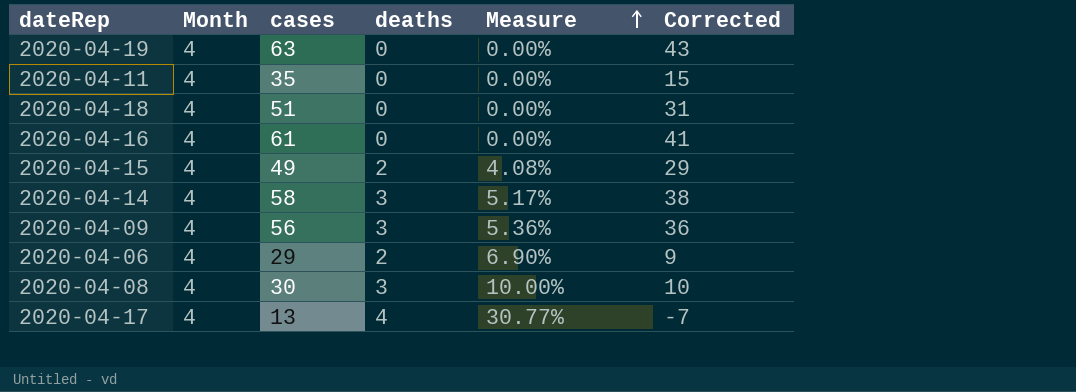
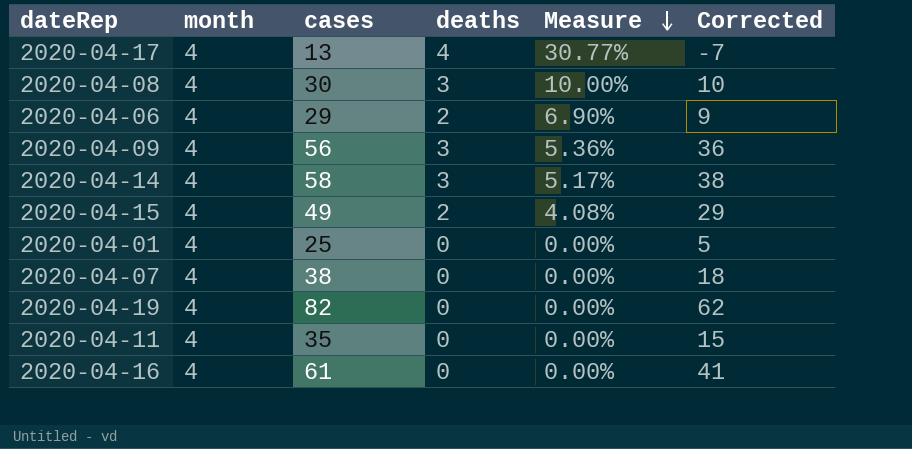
row order: Measure ascending -> Measure descending
column name: Month -> month
row 2020-04-18: 4 | 51 | 0 | 0.00% | 31 -> none
row 2020-04-01: none -> 4 | 25 | 0 | 0.00% | 5
row 2020-04-07: none -> 4 | 38 | 0 | 0.00% | 18
2020-04-19 | cases: 63 -> 82
2020-04-19 | Corrected: 43 -> 62

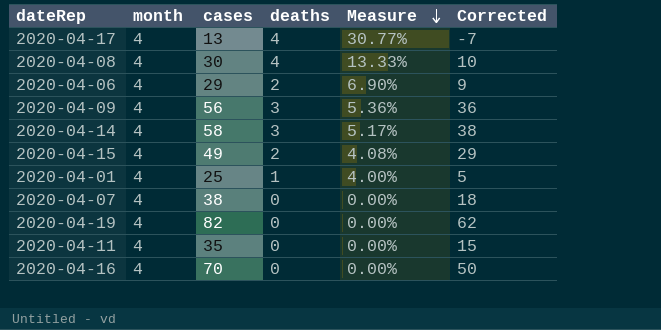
2020-04-08 | deaths: 3 -> 4
2020-04-08 | Measure: 10.00% -> 13.33%
2020-04-01 | deaths: 0 -> 1
2020-04-01 | Measure: 0.00% -> 4.00%
2020-04-16 | cases: 61 -> 70
2020-04-16 | Corrected: 41 -> 50

